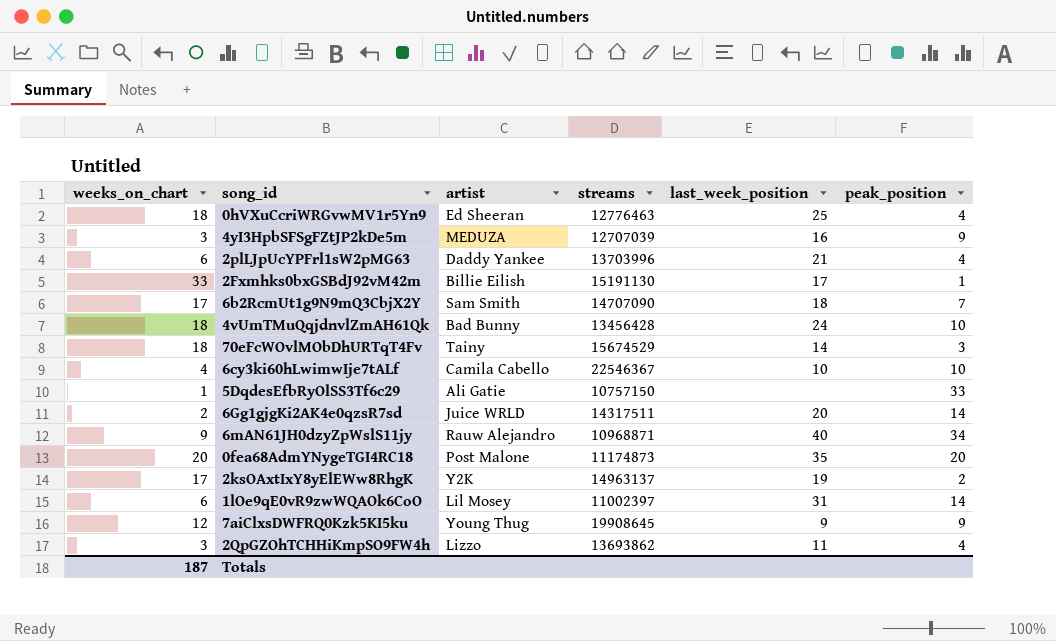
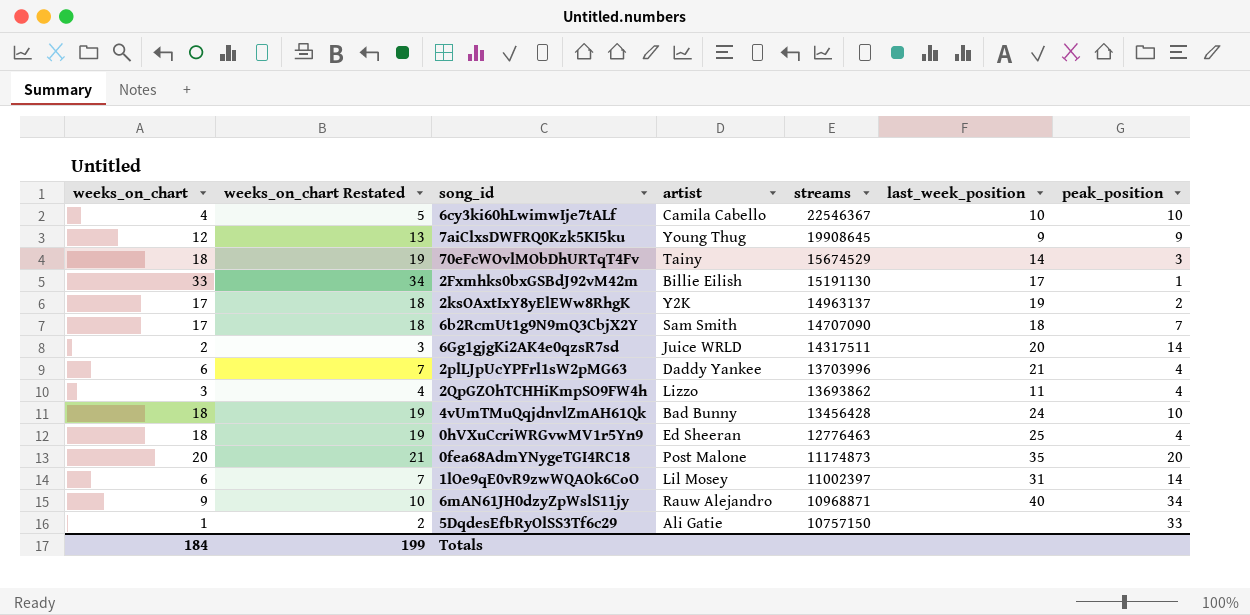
row order: none -> streams descending
column weeks_on_chart Restated | formula: none -> [weeks_on_chart] + 1
row 4yI3HpbSFSgFZtJP2kDe5m: 3 | MEDUZA | 12707039 | 16 | 9 -> none
Totals | weeks_on_chart: 187 -> 184

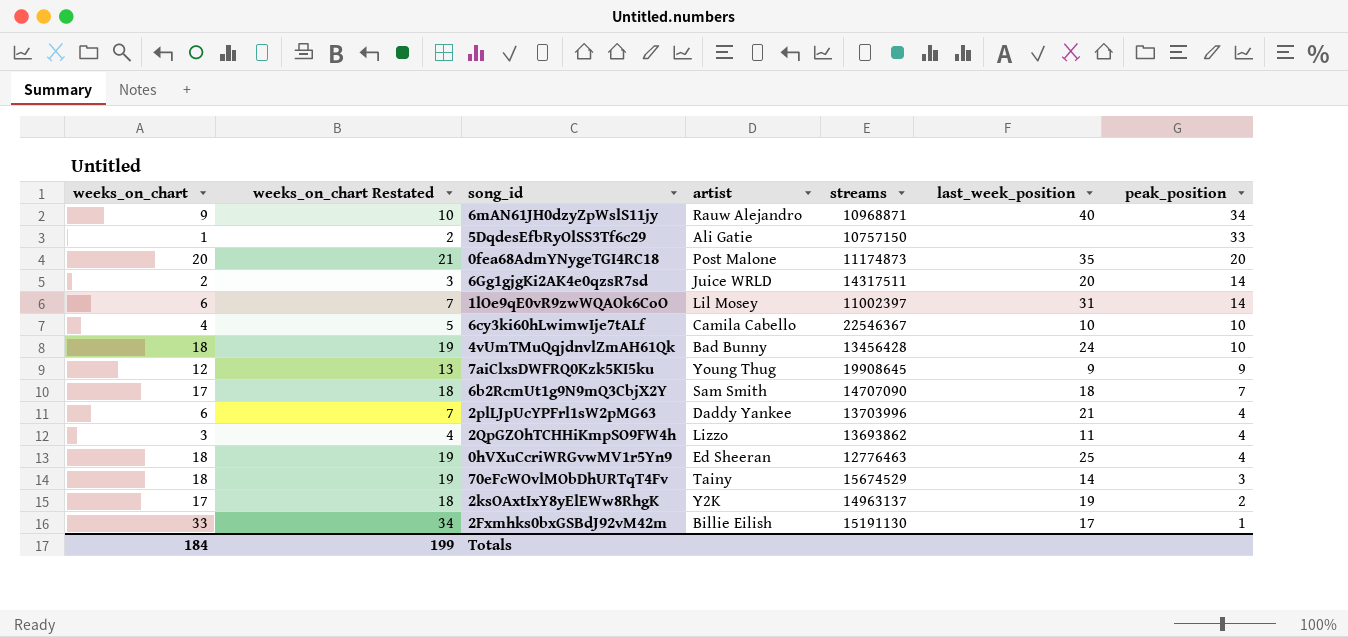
row order: streams descending -> peak_position descending

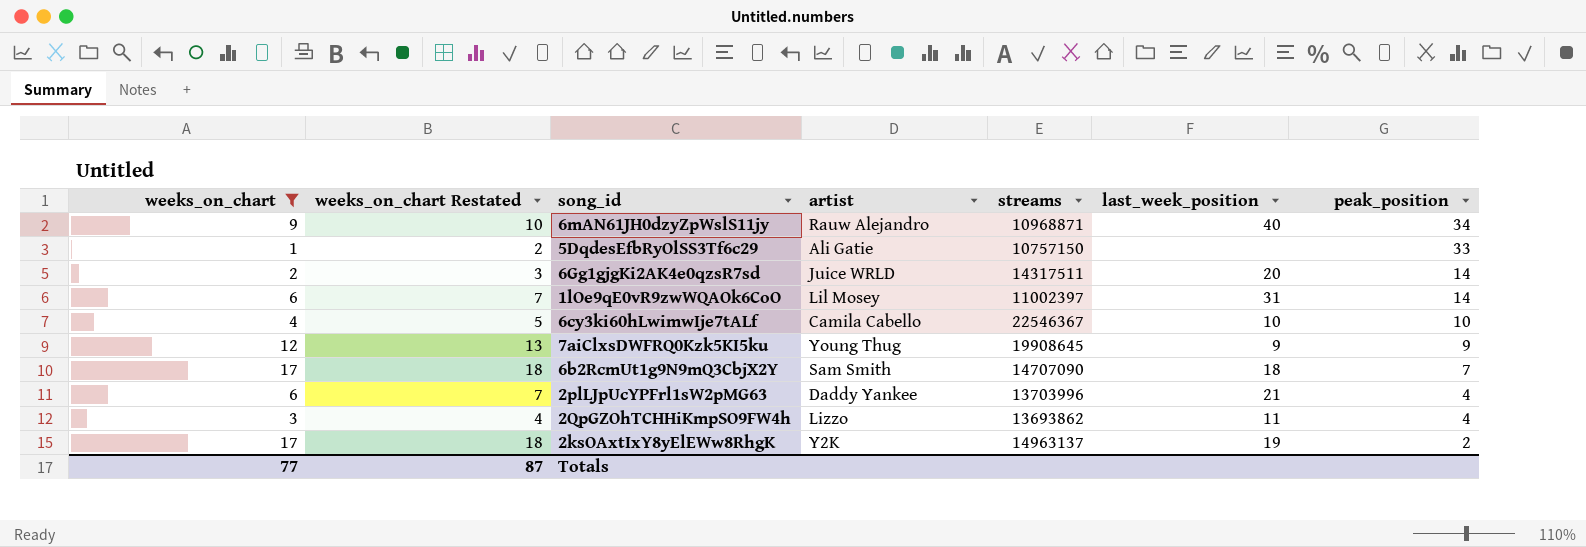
filter: none -> weeks_on_chart <= 17
Totals | weeks_on_chart: 184 -> 77
Totals | weeks_on_chart Restated: 199 -> 87

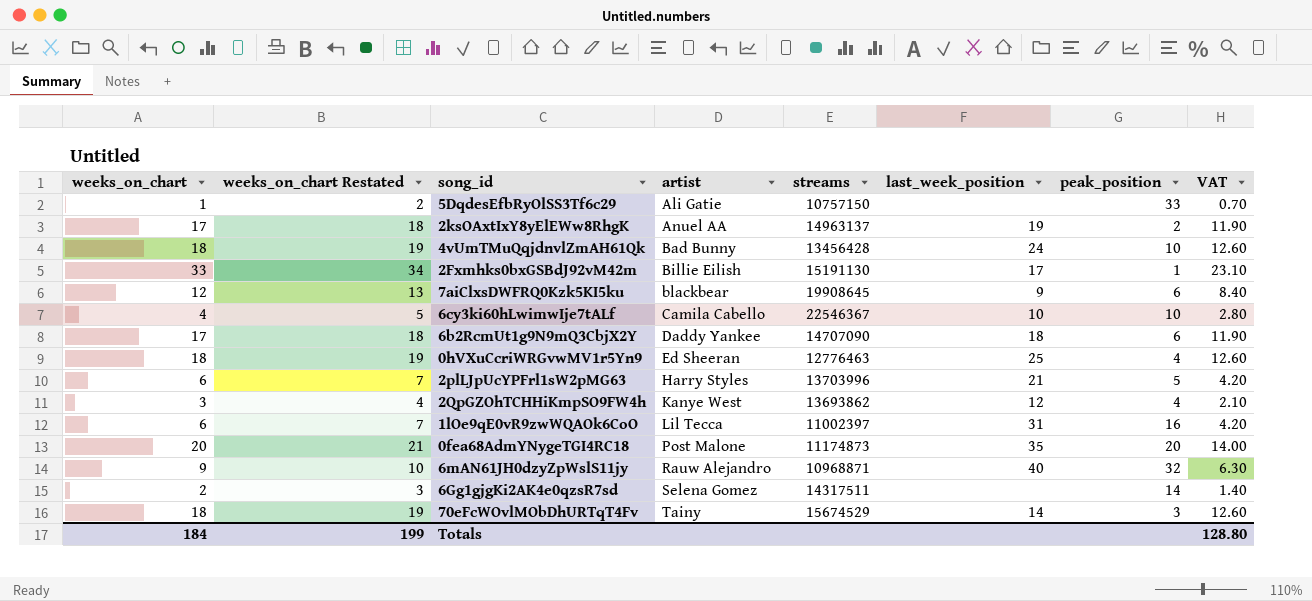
filter: weeks_on_chart <= 17 -> none
row order: peak_position descending -> artist ascending
column VAT | formula: none -> [weeks_on_chart] * 0.7
2ksOAxtIxY8yElEWw8RhgK | artist: Y2K -> Anuel AA
7aiClxsDWFRQ0Kzk5KI5ku | artist: Young Thug -> blackbear
7aiClxsDWFRQ0Kzk5KI5ku | peak_position: 9 -> 6
6b2RcmUt1g9N9mQ3CbjX2Y | artist: Sam Smith -> Daddy Yankee
6b2RcmUt1g9N9mQ3CbjX2Y | peak_position: 7 -> 6
2plLJpUcYPFrl1sW2pMG63 | artist: Daddy Yankee -> Harry Styles
2plLJpUcYPFrl1sW2pMG63 | peak_position: 4 -> 5
2QpGZOhTCHHiKmpSO9FW4h | artist: Lizzo -> Kanye West
2QpGZOhTCHHiKmpSO9FW4h | last_week_position: 11 -> 12
1lOe9qE0vR9zwWQAOk6CoO | artist: Lil Mosey -> Lil Tecca
1lOe9qE0vR9zwWQAOk6CoO | peak_position: 14 -> 16
6mAN61JH0dzyZpWslS11jy | peak_position: 34 -> 32
6Gg1gjgKi2AK4e0qzsR7sd | artist: Juice WRLD -> Selena Gomez
6Gg1gjgKi2AK4e0qzsR7sd | last_week_position: 20 -> none
Totals | weeks_on_chart: 77 -> 184
Totals | weeks_on_chart Restated: 87 -> 199

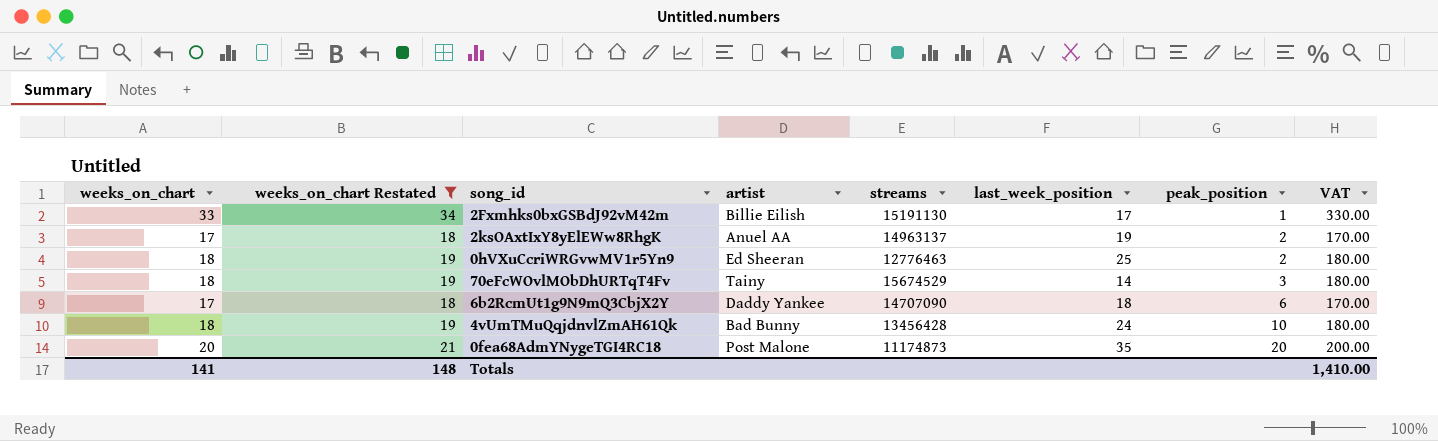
filter: none -> weeks_on_chart Restated >= 18
row order: artist ascending -> peak_position ascending
column VAT | formula: [weeks_on_chart] * 0.7 -> [weeks_on_chart] * 10
0hVXuCcriWRGvwMV1r5Yn9 | peak_position: 4 -> 2
Totals | weeks_on_chart: 184 -> 141
Totals | weeks_on_chart Restated: 199 -> 148
Totals | VAT: 128.80 -> 1,410.00

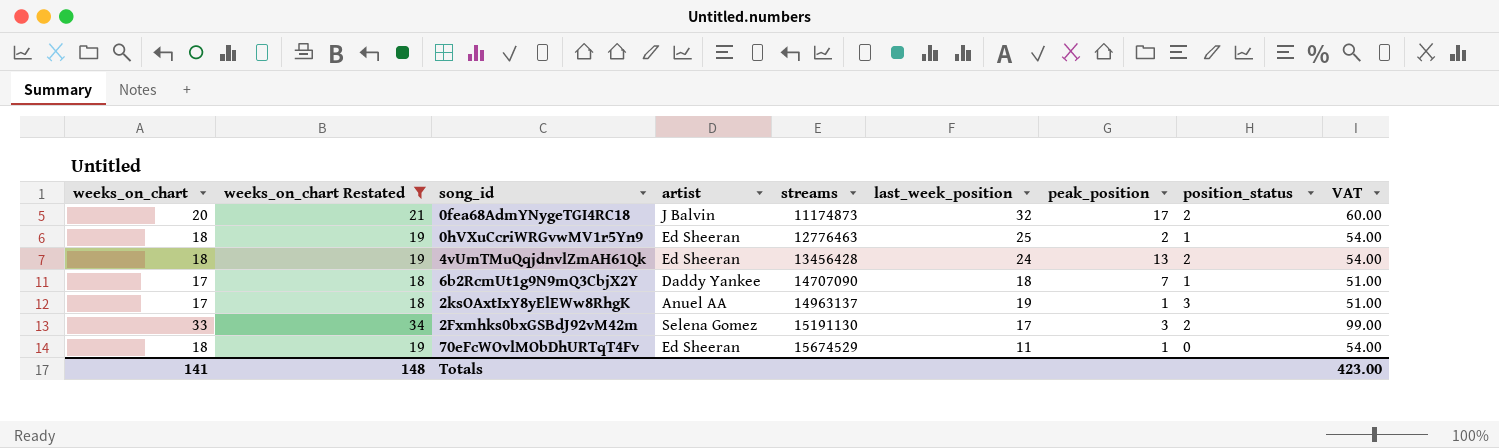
row order: peak_position ascending -> streams ascending
column position_status | position: none -> 8
column VAT | formula: [weeks_on_chart] * 10 -> [weeks_on_chart] * 3
0fea68AdmYNygeTGI4RC18 | artist: Post Malone -> J Balvin
0fea68AdmYNygeTGI4RC18 | last_week_position: 35 -> 32
0fea68AdmYNygeTGI4RC18 | peak_position: 20 -> 17
4vUmTMuQqjdnvlZmAH61Qk | artist: Bad Bunny -> Ed Sheeran
4vUmTMuQqjdnvlZmAH61Qk | peak_position: 10 -> 13
6b2RcmUt1g9N9mQ3CbjX2Y | peak_position: 6 -> 7
2ksOAxtIxY8yElEWw8RhgK | peak_position: 2 -> 1
2Fxmhks0bxGSBdJ92vM42m | artist: Billie Eilish -> Selena Gomez
2Fxmhks0bxGSBdJ92vM42m | peak_position: 1 -> 3
70eFcWOvlMObDhURTqT4Fv | artist: Tainy -> Ed Sheeran
70eFcWOvlMObDhURTqT4Fv | last_week_position: 14 -> 11
70eFcWOvlMObDhURTqT4Fv | peak_position: 3 -> 1
Totals | VAT: 1,410.00 -> 423.00

